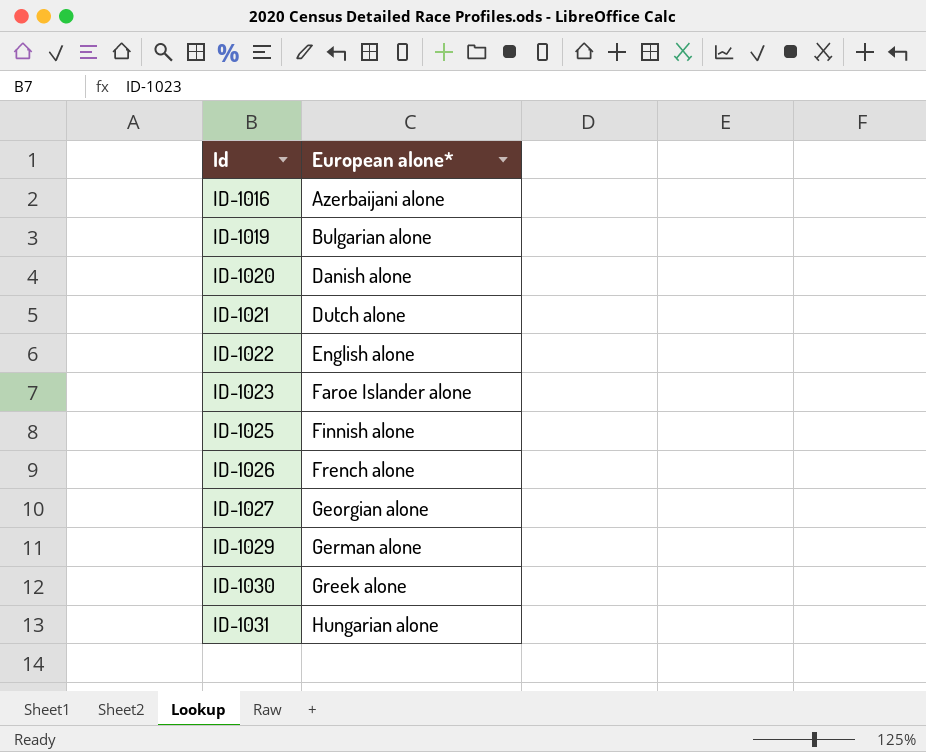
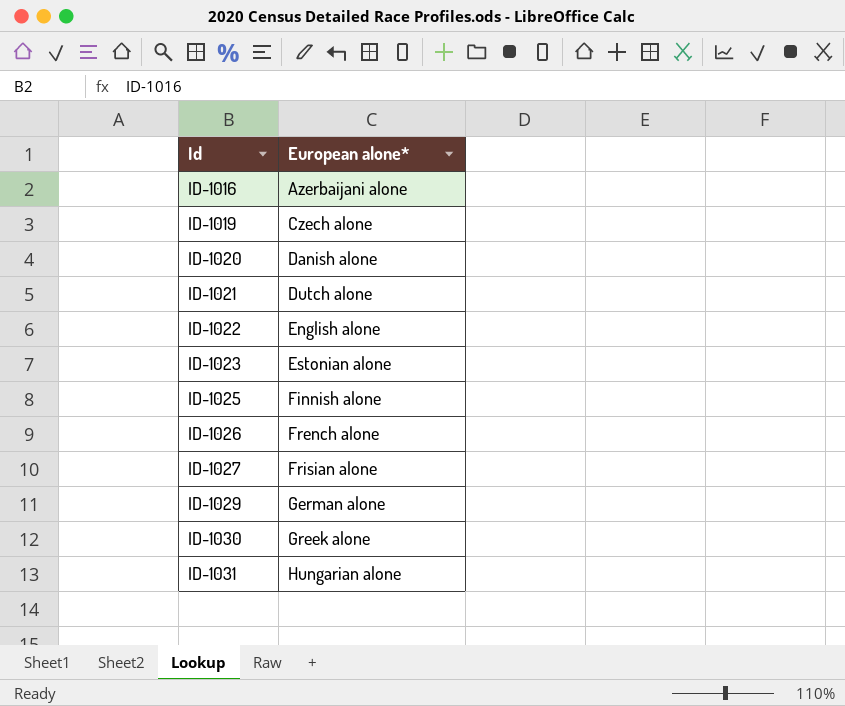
ID-1019 | European alone*: Bulgarian alone -> Czech alone
ID-1023 | European alone*: Faroe Islander alone -> Estonian alone
ID-1027 | European alone*: Georgian alone -> Frisian alone

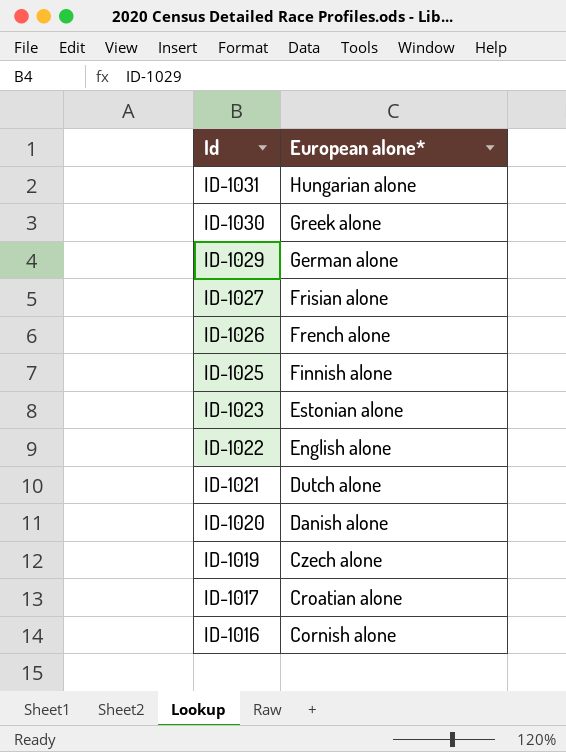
row order: Id ascending -> Id descending
row ID-1017: none -> Croatian alone
ID-1016 | European alone*: Azerbaijani alone -> Cornish alone

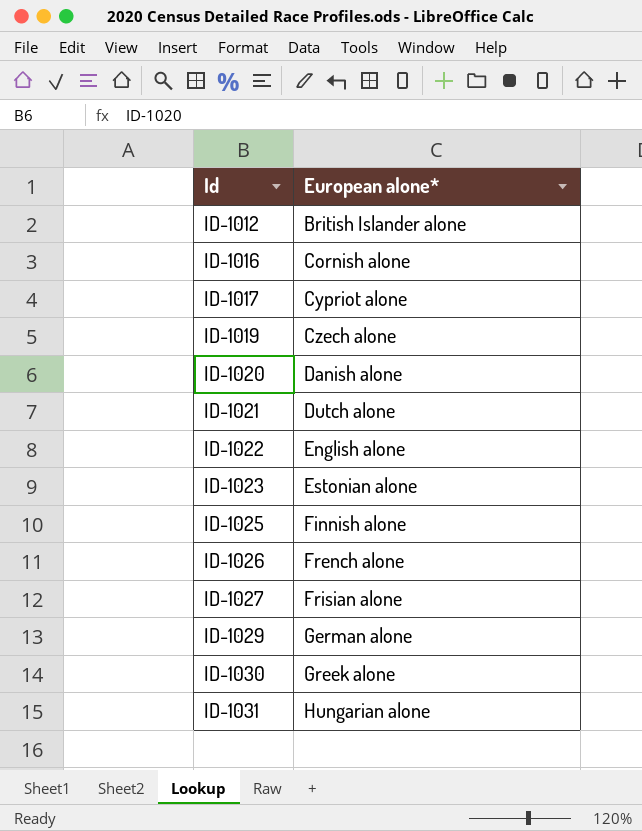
row order: Id descending -> Id ascending
row ID-1012: none -> British Islander alone
ID-1017 | European alone*: Croatian alone -> Cypriot alone

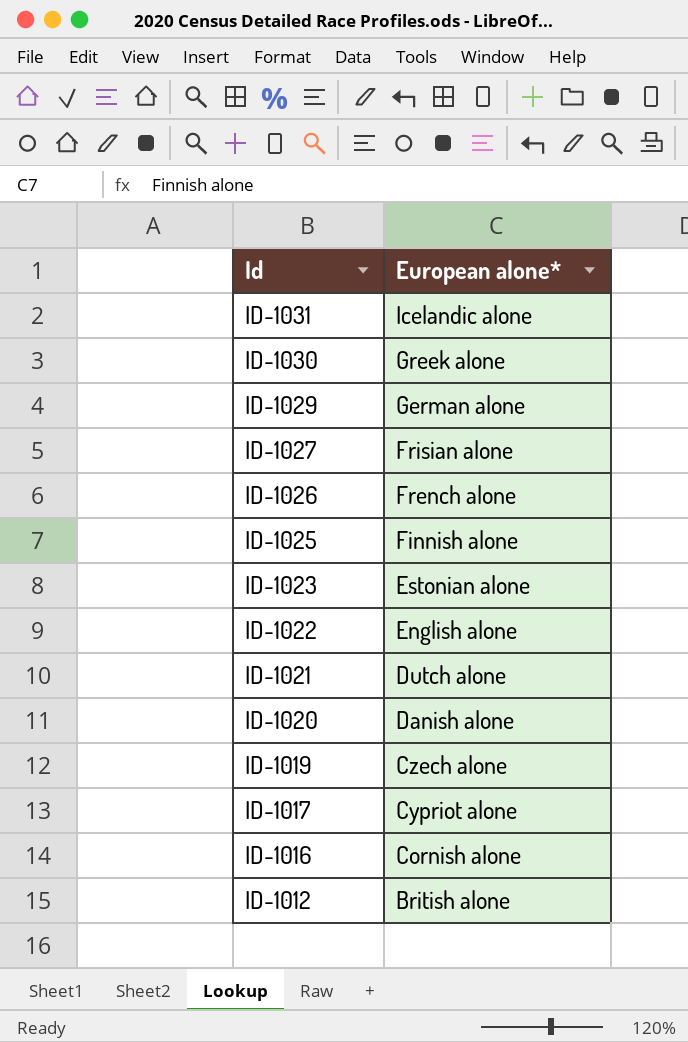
row order: Id ascending -> Id descending
ID-1031 | European alone*: Hungarian alone -> Icelandic alone
ID-1012 | European alone*: British Islander alone -> British alone

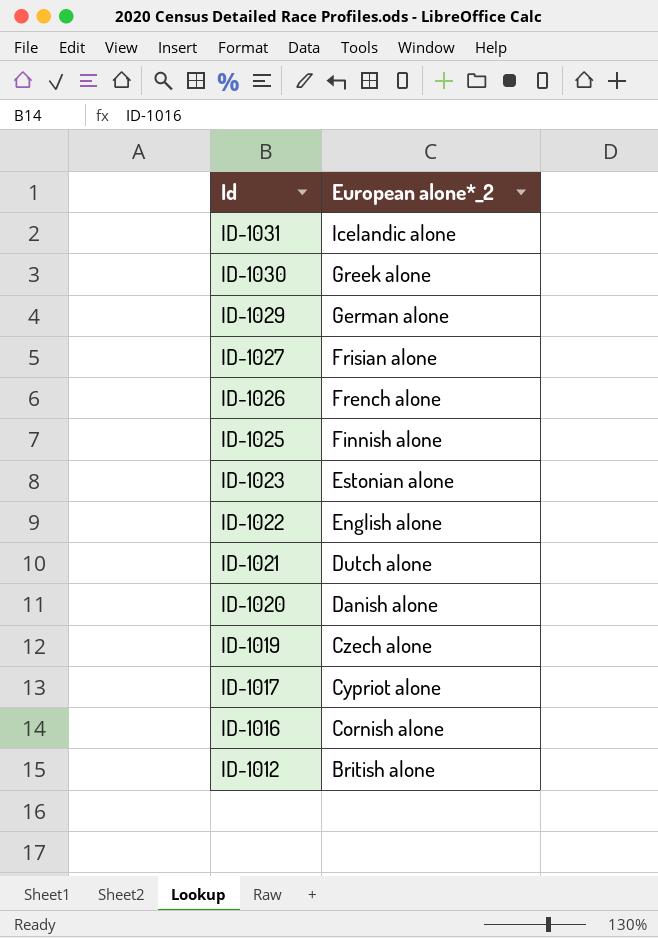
column name: European alone* -> European alone*_2

